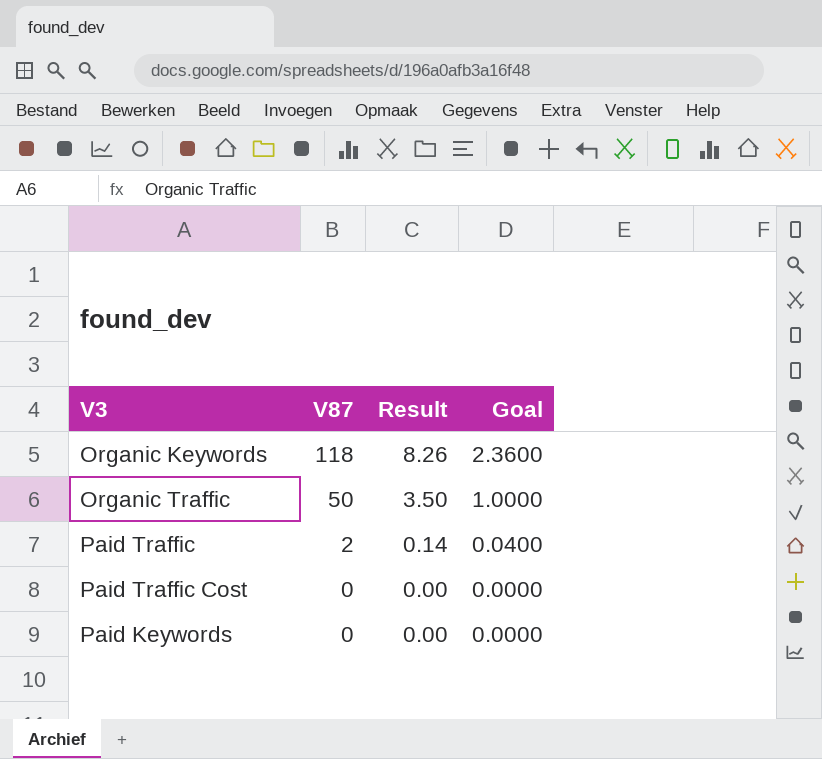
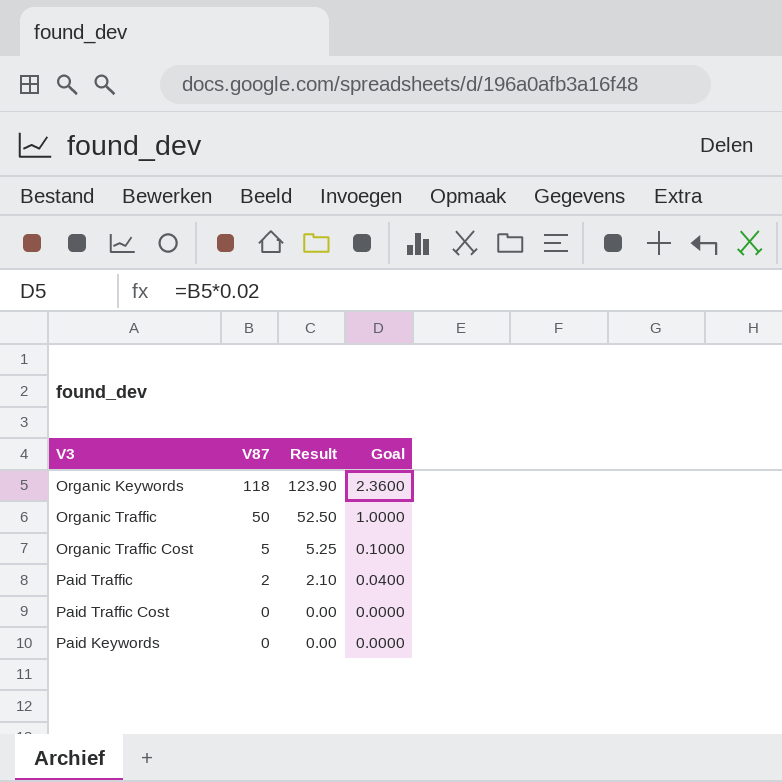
column Result | formula: [V87] * 0.07 -> [V87] * 1.05
row Organic Traffic Cost: none -> 5 | 5.25 | 0.1000

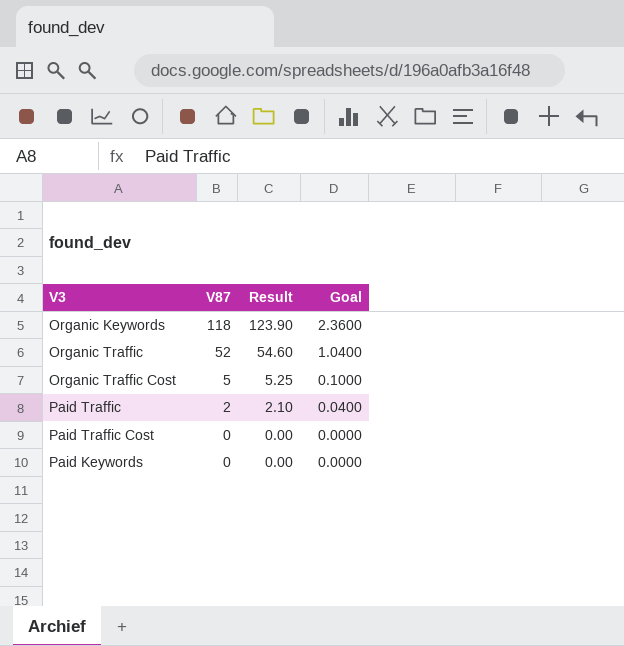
Organic Traffic | V87: 50 -> 52
Organic Traffic | Result: 52.50 -> 54.60
Organic Traffic | Goal: 1.0000 -> 1.0400

